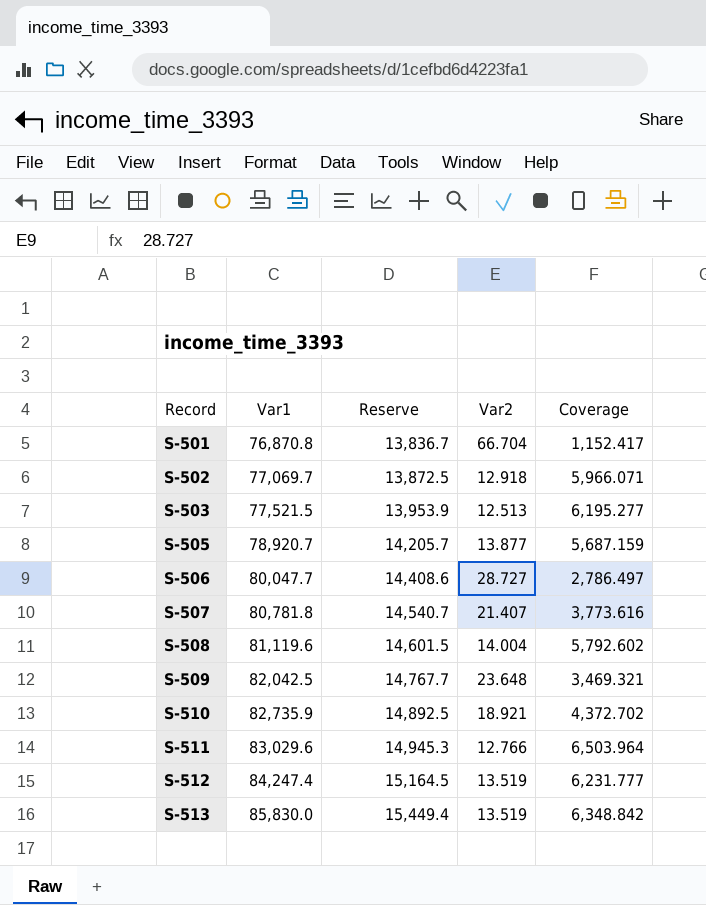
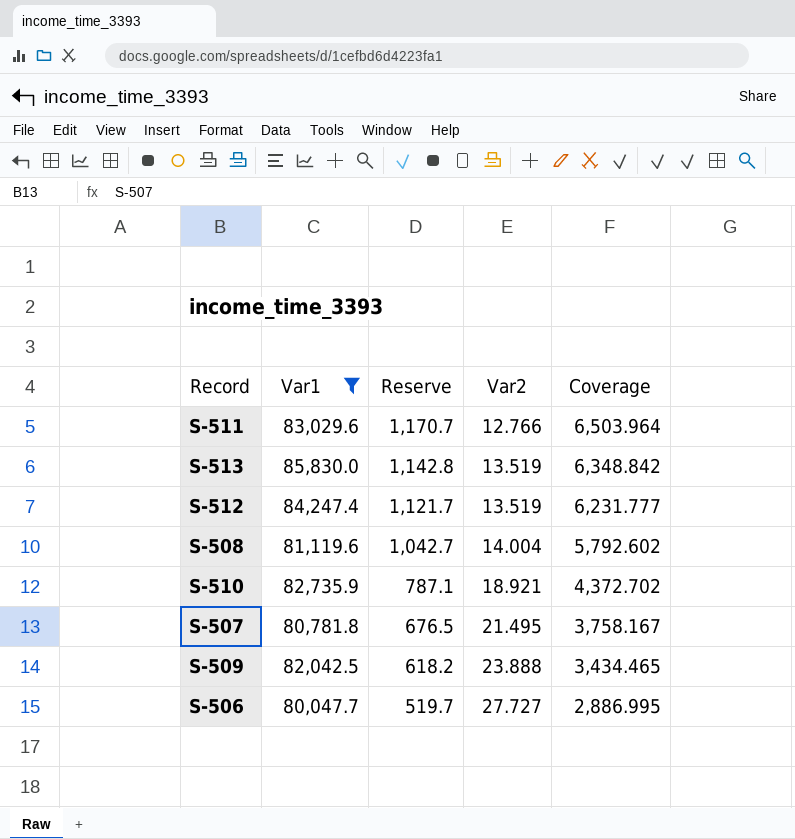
filter: none -> Var1 >= 80,047.7
row order: Record ascending -> Reserve descending
column Reserve | formula: [Var1] * 0.18 -> [Coverage] * 0.18
S-507 | Var2: 21.407 -> 21.495
S-507 | Coverage: 3,773.616 -> 3,758.167
S-509 | Var2: 23.648 -> 23.888
S-509 | Coverage: 3,469.321 -> 3,434.465
S-506 | Var2: 28.727 -> 27.727
S-506 | Coverage: 2,786.497 -> 2,886.995

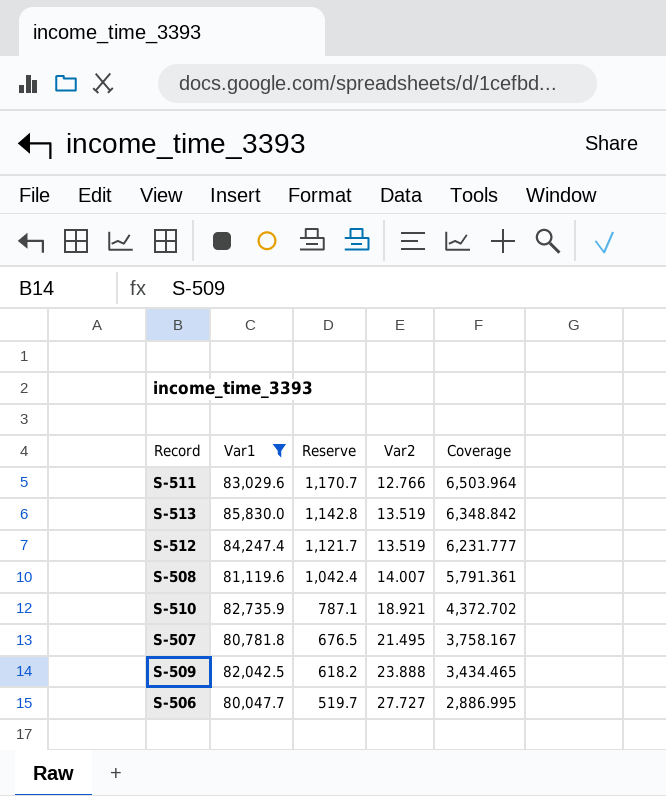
S-508 | Reserve: 1,042.7 -> 1,042.4
S-508 | Var2: 14.004 -> 14.007
S-508 | Coverage: 5,792.602 -> 5,791.361

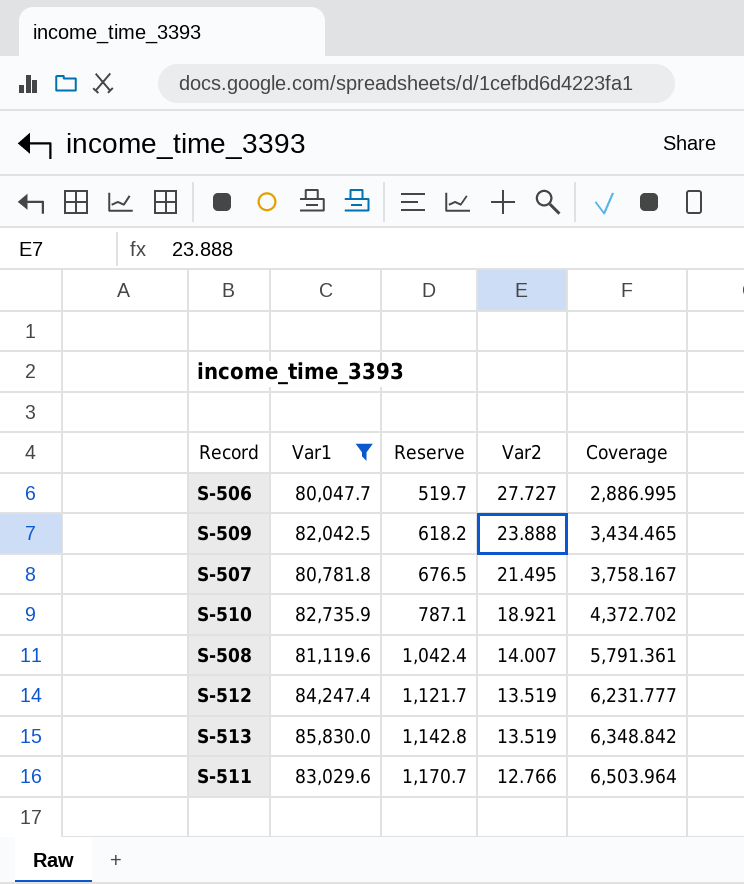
row order: Reserve descending -> Reserve ascending

